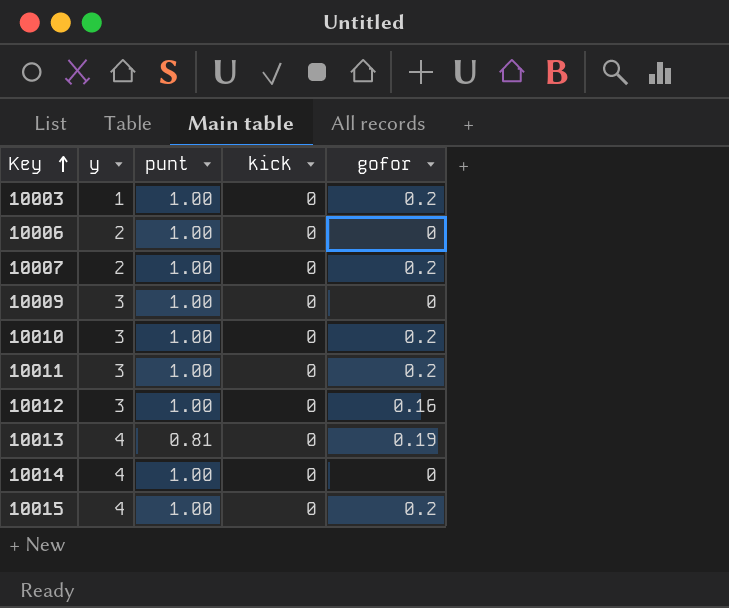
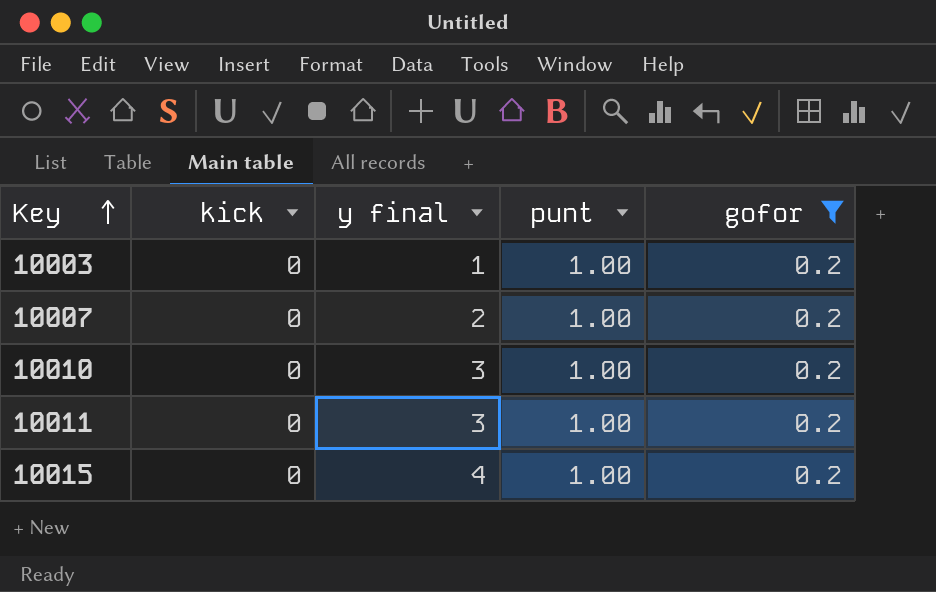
filter: none -> gofor = 0.2
column kick | position: 4 -> 2
column name: y -> y final

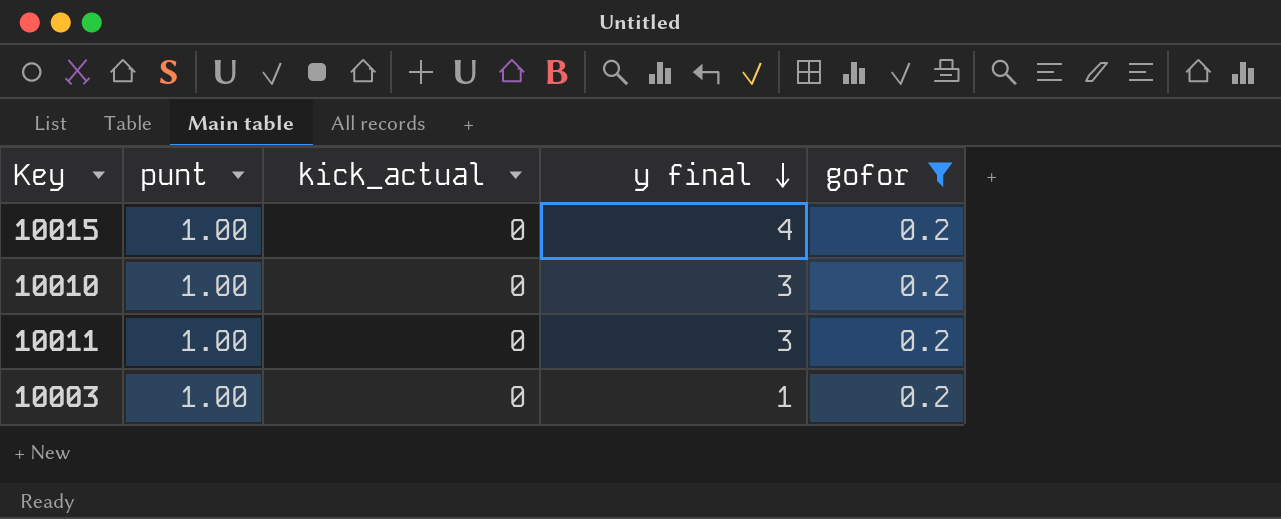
row order: Key ascending -> y final descending
column punt | position: 4 -> 2
column name: kick -> kick_actual
row 10007: 0 | 2 | 1.00 | 0.2 -> none

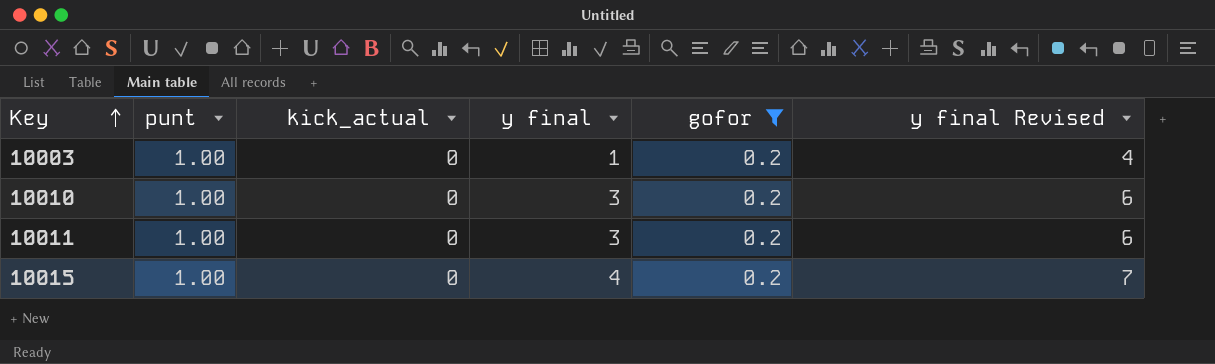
row order: y final descending -> Key ascending
column y final Revised | formula: none -> [y final] + 3

